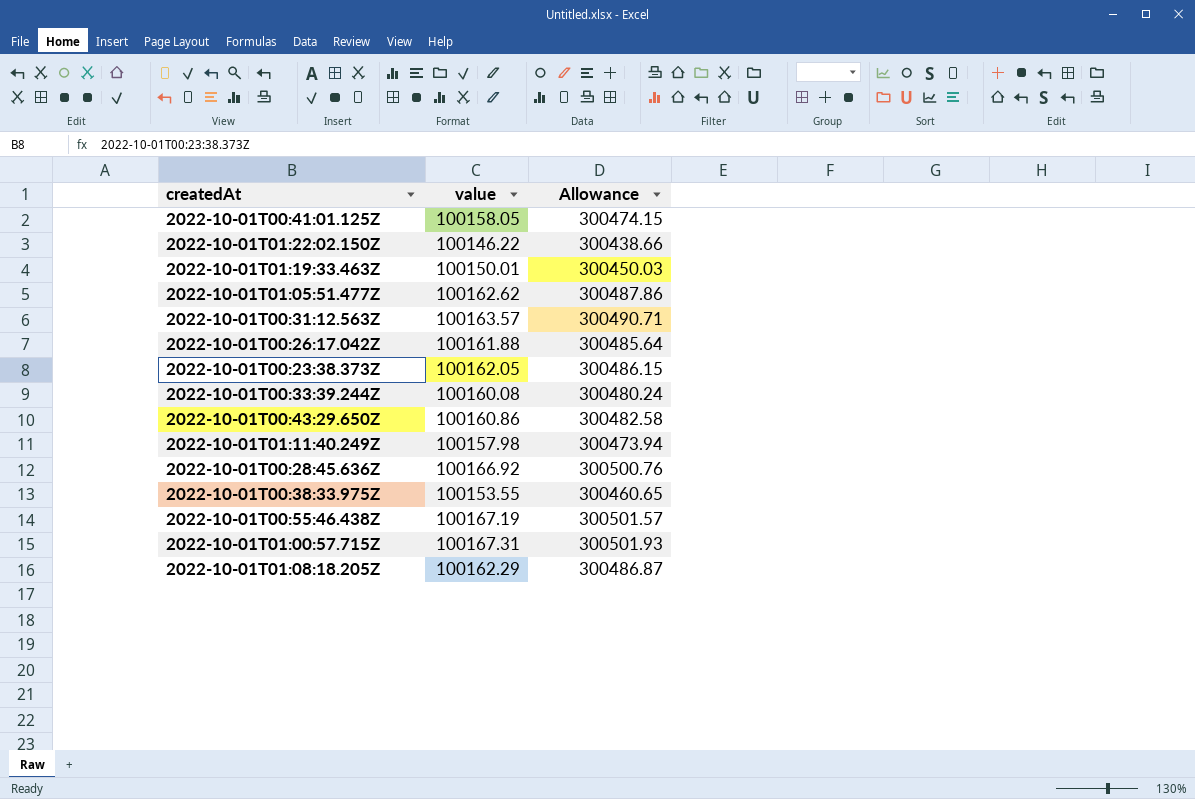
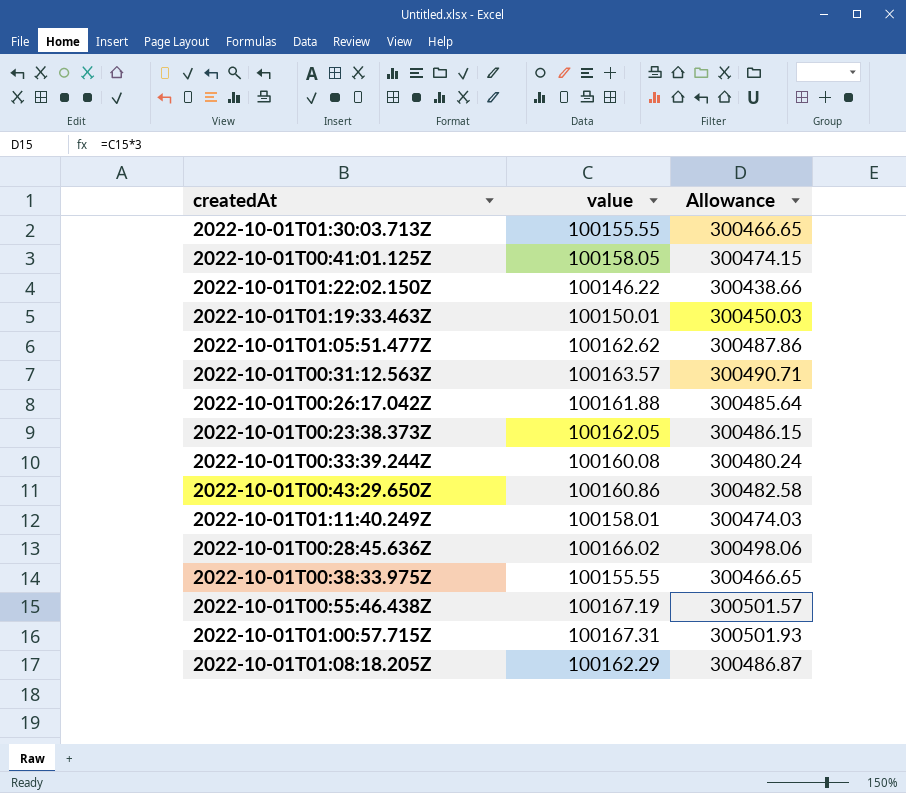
row 2022-10-01T01:30:03.713Z: none -> 100155.55 | 300466.65
2022-10-01T01:11:40.249Z | value: 100157.98 -> 100158.01
2022-10-01T01:11:40.249Z | Allowance: 300473.94 -> 300474.03
2022-10-01T00:28:45.636Z | value: 100166.92 -> 100166.02
2022-10-01T00:28:45.636Z | Allowance: 300500.76 -> 300498.06
2022-10-01T00:38:33.975Z | value: 100153.55 -> 100155.55
2022-10-01T00:38:33.975Z | Allowance: 300460.65 -> 300466.65

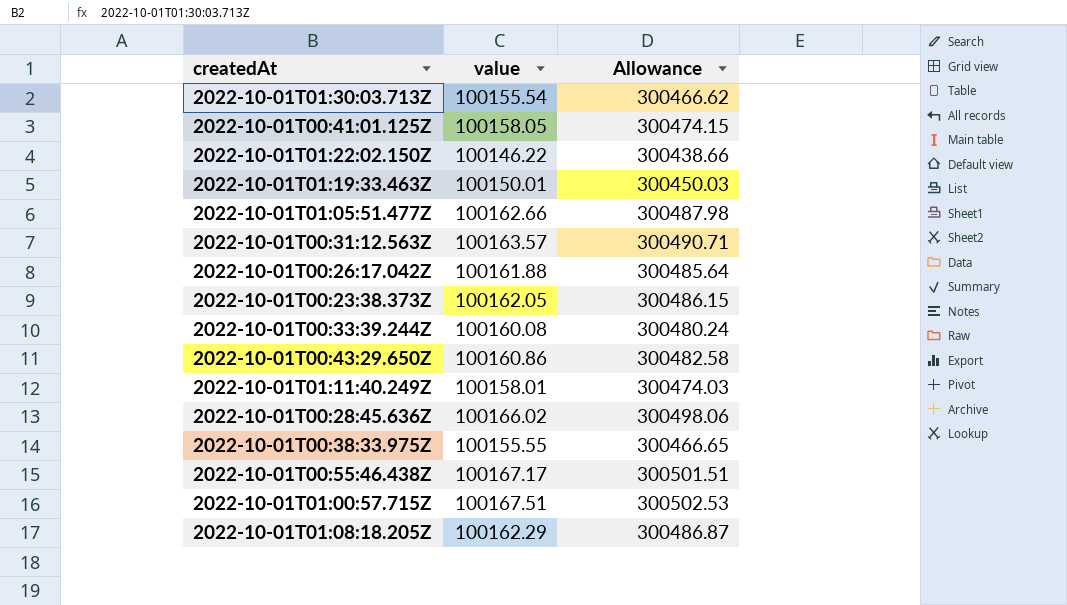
2022-10-01T01:30:03.713Z | value: 100155.55 -> 100155.54
2022-10-01T01:30:03.713Z | Allowance: 300466.65 -> 300466.62
2022-10-01T01:05:51.477Z | value: 100162.62 -> 100162.66
2022-10-01T01:05:51.477Z | Allowance: 300487.86 -> 300487.98
2022-10-01T00:55:46.438Z | value: 100167.19 -> 100167.17
2022-10-01T00:55:46.438Z | Allowance: 300501.57 -> 300501.51
2022-10-01T01:00:57.715Z | value: 100167.31 -> 100167.51
2022-10-01T01:00:57.715Z | Allowance: 300501.93 -> 300502.53

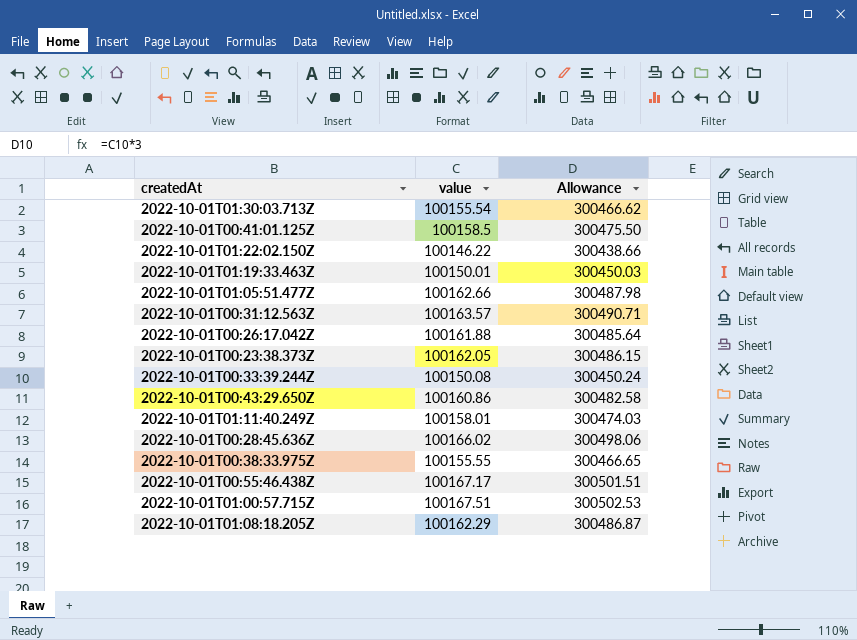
2022-10-01T00:41:01.125Z | value: 100158.05 -> 100158.5
2022-10-01T00:41:01.125Z | Allowance: 300474.15 -> 300475.50
2022-10-01T00:33:39.244Z | value: 100160.08 -> 100150.08
2022-10-01T00:33:39.244Z | Allowance: 300480.24 -> 300450.24

